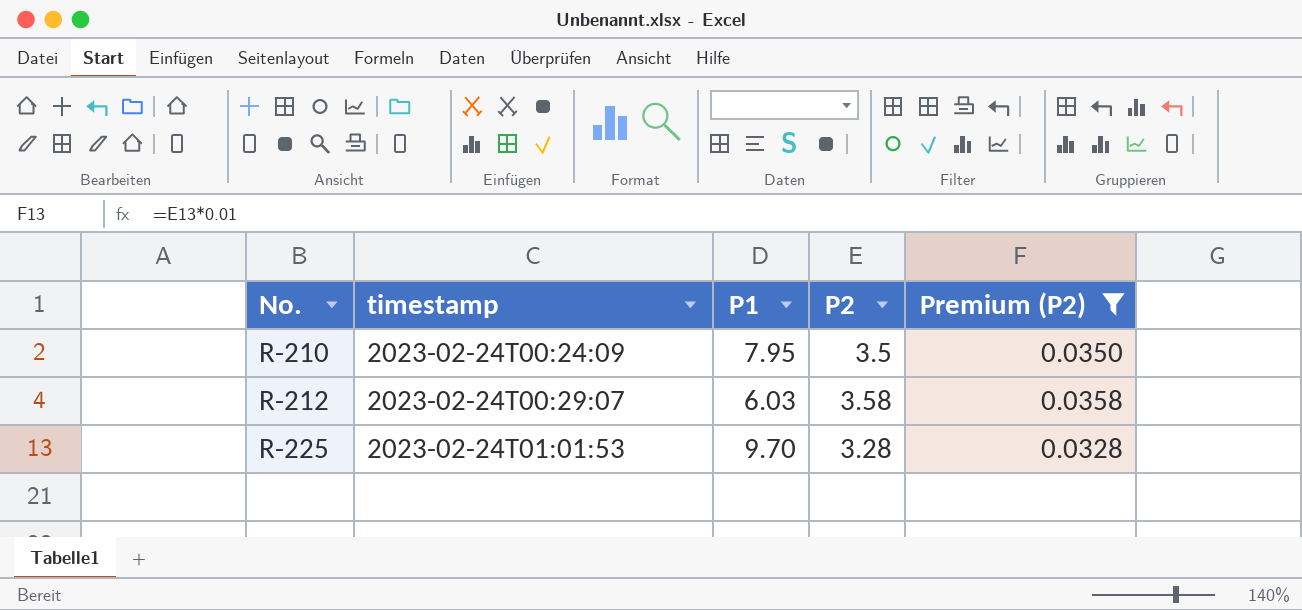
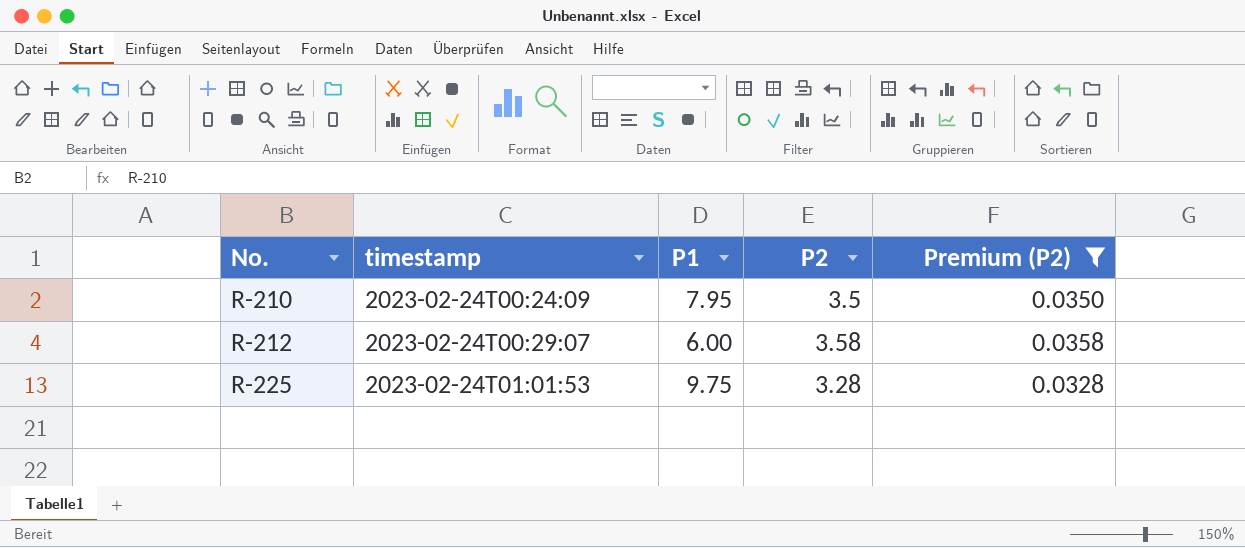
R-212 | P1: 6.03 -> 6.00
R-225 | P1: 9.70 -> 9.75

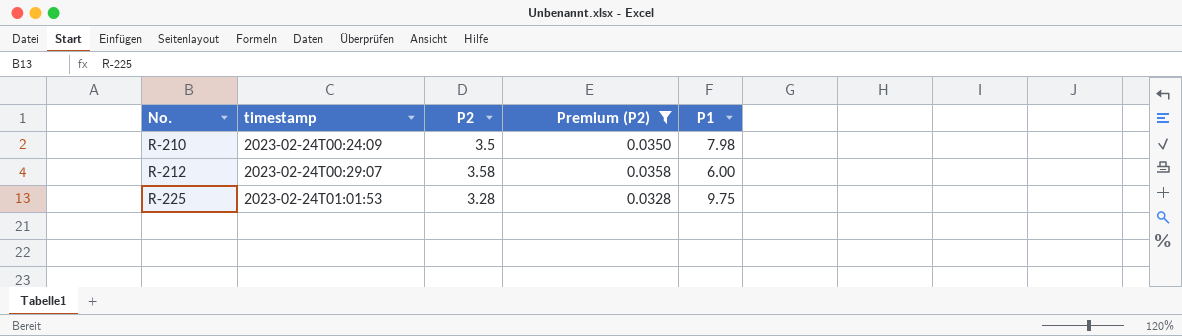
column P1 | position: 3 -> 5
R-210 | P1: 7.95 -> 7.98

